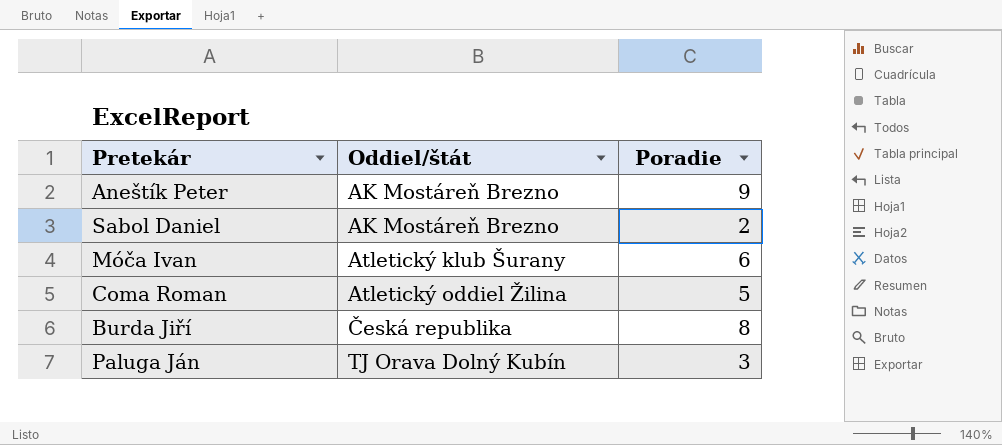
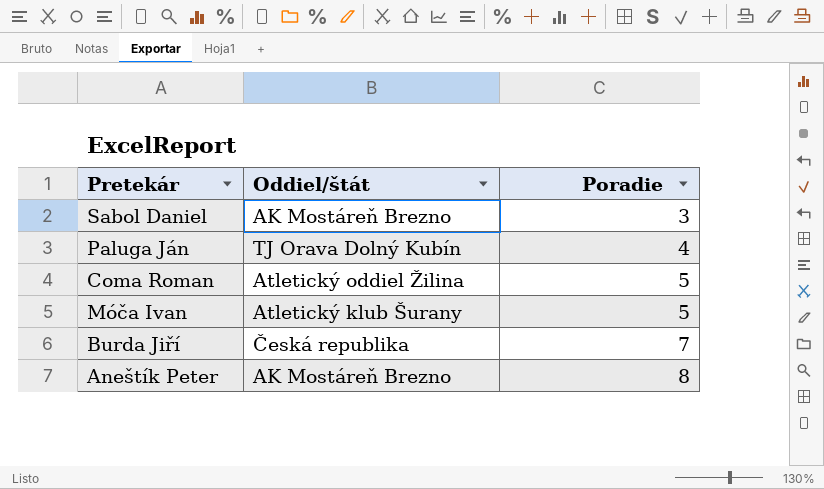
row order: Oddiel/štát ascending -> Poradie ascending
Sabol Daniel | Poradie: 2 -> 3
Paluga Ján | Poradie: 3 -> 4
Móča Ivan | Poradie: 6 -> 5
Burda Jiří | Poradie: 8 -> 7
Aneštík Peter | Poradie: 9 -> 8

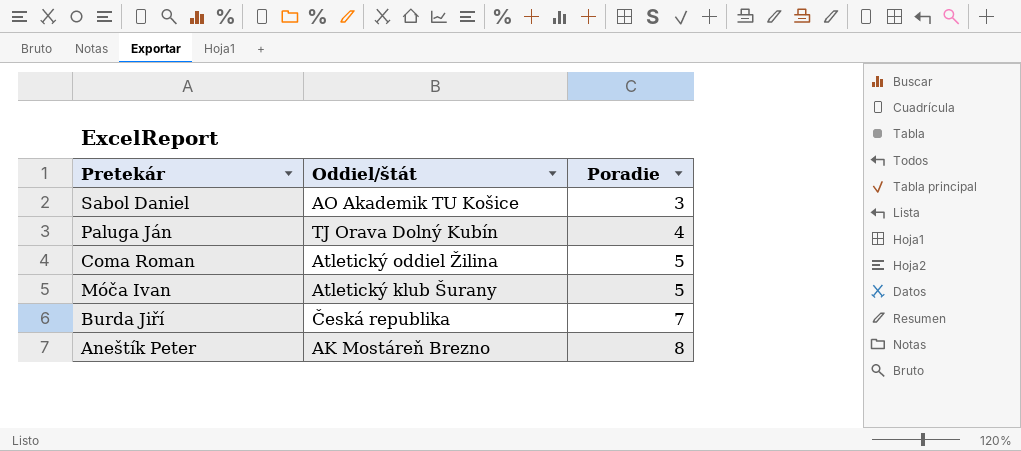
Sabol Daniel | Oddiel/štát: AK Mostáreň Brezno -> AO Akademik TU Košice

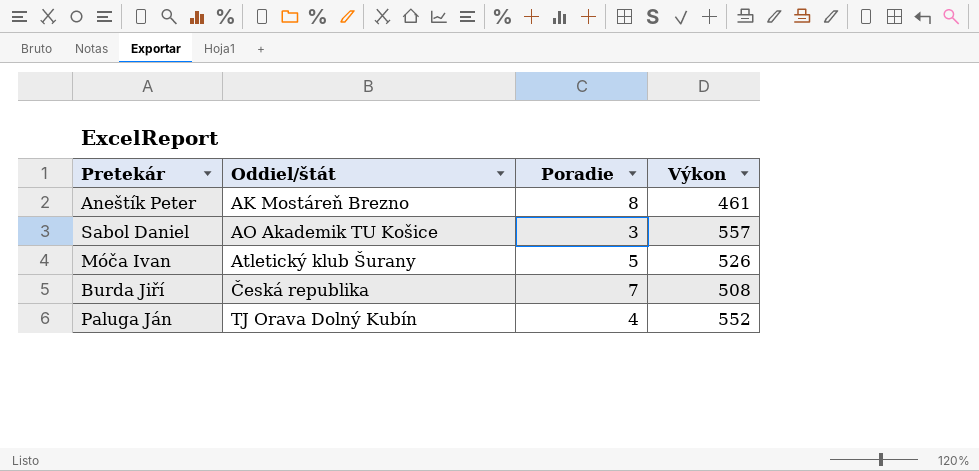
row order: Poradie ascending -> Oddiel/štát ascending
column Výkon | position: none -> 4
row Coma Roman: Atletický oddiel Žilina | 5 -> none

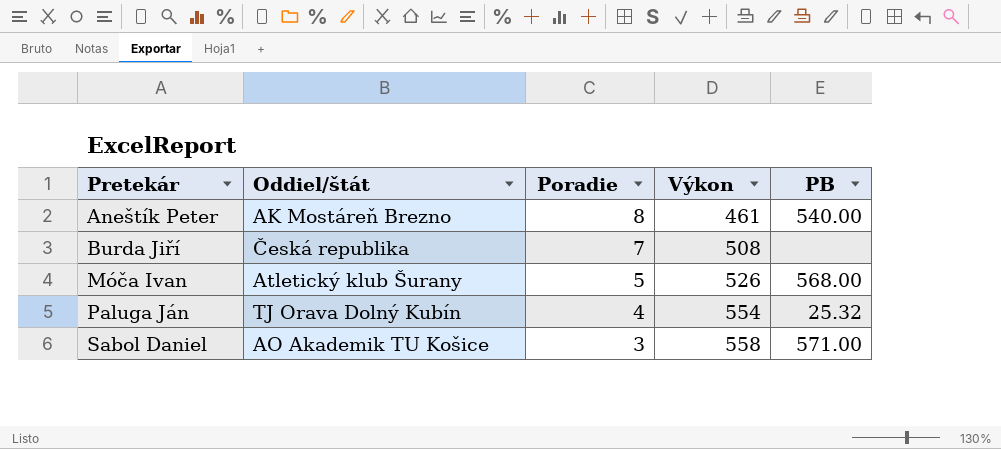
row order: Oddiel/štát ascending -> Pretekár ascending
column PB | position: none -> 5
Paluga Ján | Výkon: 552 -> 554
Sabol Daniel | Výkon: 557 -> 558

